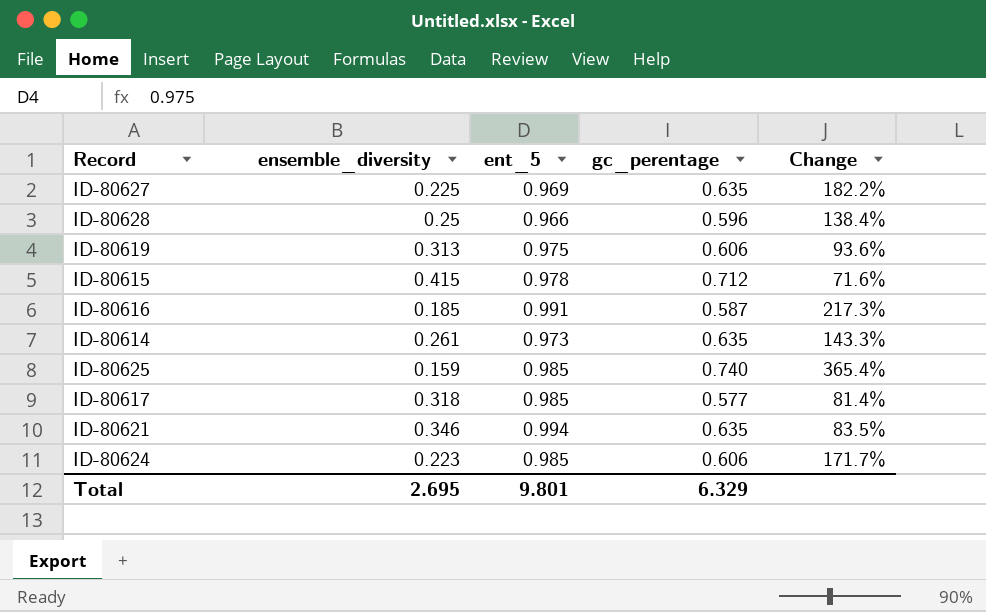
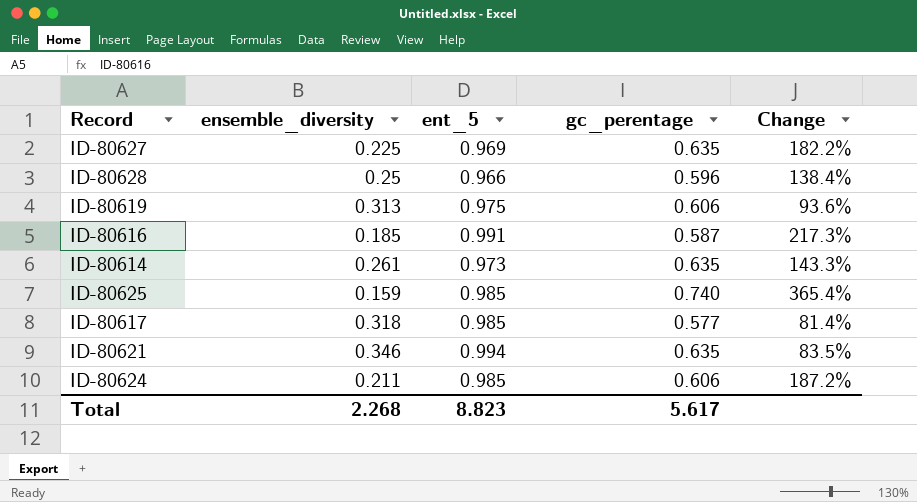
row ID-80615: 0.415 | 0.978 | 0.712 | 71.6% -> none
ID-80624 | ensemble_diversity: 0.223 -> 0.211
ID-80624 | Change: 171.7% -> 187.2%
Total | ensemble_diversity: 2.695 -> 2.268
Total | ent_5: 9.801 -> 8.823
Total | gc_perentage: 6.329 -> 5.617

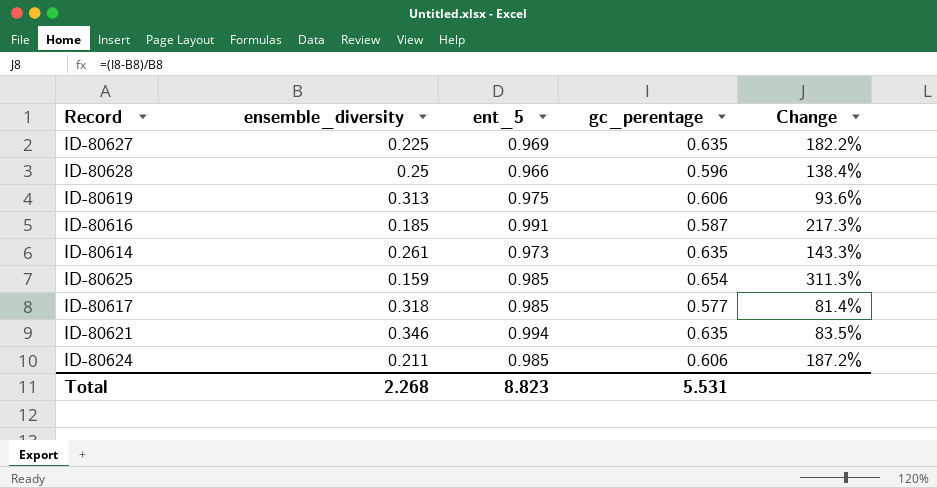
ID-80625 | gc_perentage: 0.740 -> 0.654
ID-80625 | Change: 365.4% -> 311.3%
Total | gc_perentage: 5.617 -> 5.531

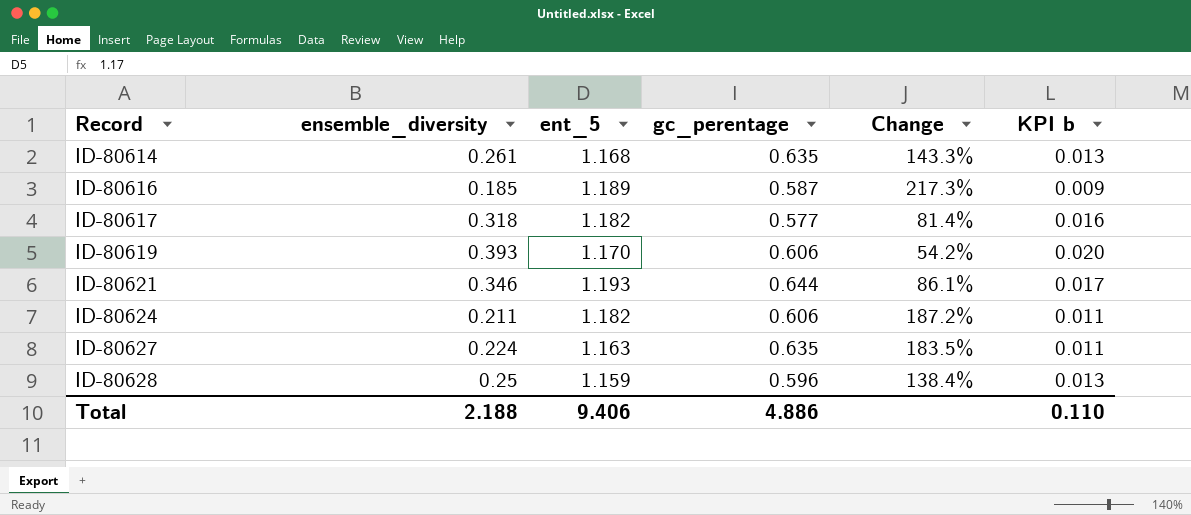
row order: none -> Record ascending
column KPI b | formula: none -> [ensemble_diversity] * 0.05
row ID-80625: 0.159 | 0.985 | 0.654 | 311.3% -> none
ID-80614 | ent_5: 0.973 -> 1.168
ID-80616 | ent_5: 0.991 -> 1.189
ID-80617 | ent_5: 0.985 -> 1.182
ID-80619 | ensemble_diversity: 0.313 -> 0.393
ID-80619 | ent_5: 0.975 -> 1.170
ID-80619 | Change: 93.6% -> 54.2%
ID-80621 | ent_5: 0.994 -> 1.193
ID-80621 | gc_perentage: 0.635 -> 0.644
ID-80621 | Change: 83.5% -> 86.1%
ID-80624 | ent_5: 0.985 -> 1.182
ID-80627 | ensemble_diversity: 0.225 -> 0.224
ID-80627 | ent_5: 0.969 -> 1.163
ID-80627 | Change: 182.2% -> 183.5%
ID-80628 | ent_5: 0.966 -> 1.159
Total | ensemble_diversity: 2.268 -> 2.188
Total | ent_5: 8.823 -> 9.406
Total | gc_perentage: 5.531 -> 4.886

